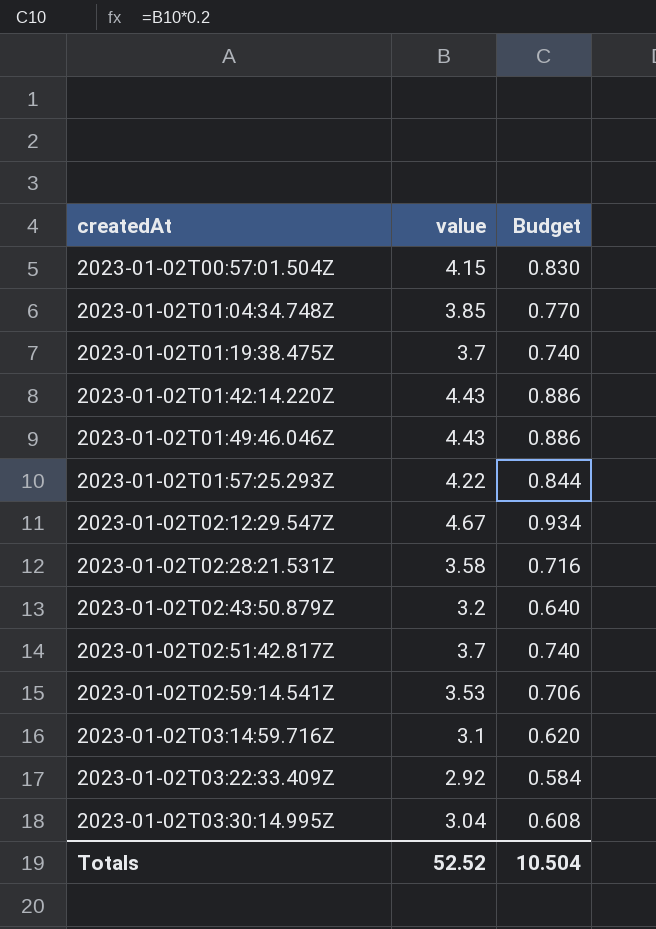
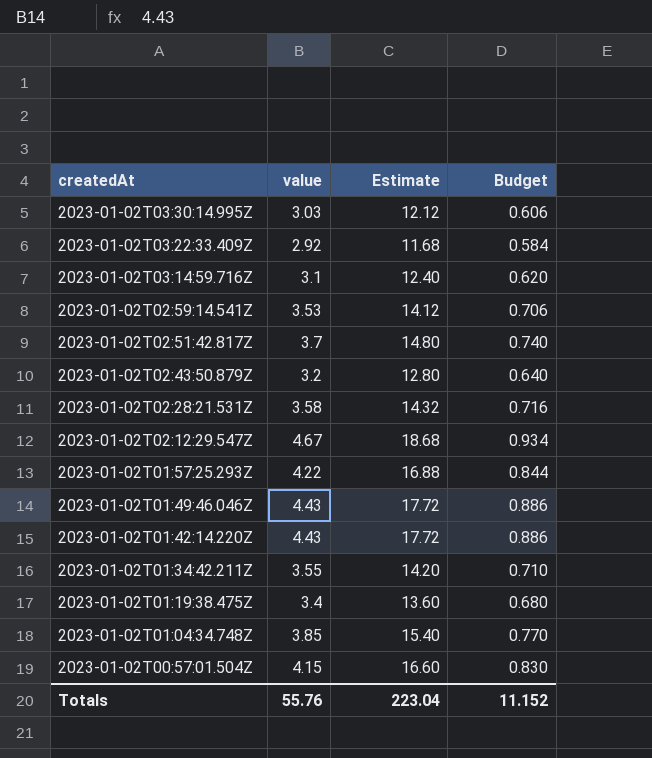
row order: createdAt ascending -> createdAt descending
column Estimate | formula: none -> [value] * 4
2023-01-02T03:30:14.995Z | value: 3.04 -> 3.03
2023-01-02T03:30:14.995Z | Budget: 0.608 -> 0.606
row 2023-01-02T01:34:42.211Z: none -> 3.55 | 14.20 | 0.710
2023-01-02T01:19:38.475Z | value: 3.7 -> 3.4
2023-01-02T01:19:38.475Z | Budget: 0.740 -> 0.680
Totals | value: 52.52 -> 55.76
Totals | Budget: 10.504 -> 11.152

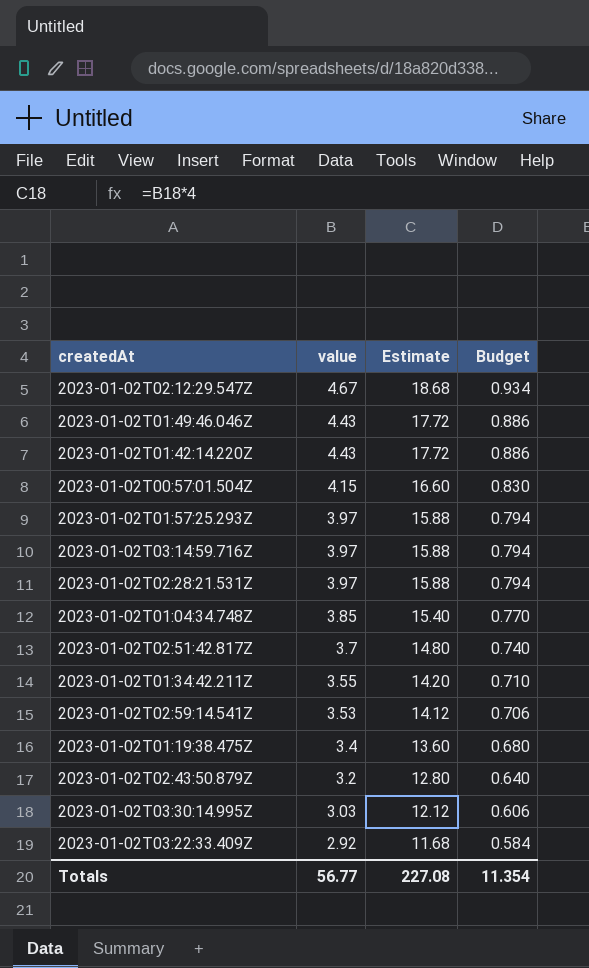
row order: createdAt descending -> value descending
2023-01-02T01:57:25.293Z | value: 4.22 -> 3.97
2023-01-02T01:57:25.293Z | Estimate: 16.88 -> 15.88
2023-01-02T01:57:25.293Z | Budget: 0.844 -> 0.794
2023-01-02T03:14:59.716Z | value: 3.1 -> 3.97
2023-01-02T03:14:59.716Z | Estimate: 12.40 -> 15.88
2023-01-02T03:14:59.716Z | Budget: 0.620 -> 0.794
2023-01-02T02:28:21.531Z | value: 3.58 -> 3.97
2023-01-02T02:28:21.531Z | Estimate: 14.32 -> 15.88
2023-01-02T02:28:21.531Z | Budget: 0.716 -> 0.794
Totals | value: 55.76 -> 56.77
Totals | Estimate: 223.04 -> 227.08
Totals | Budget: 11.152 -> 11.354

